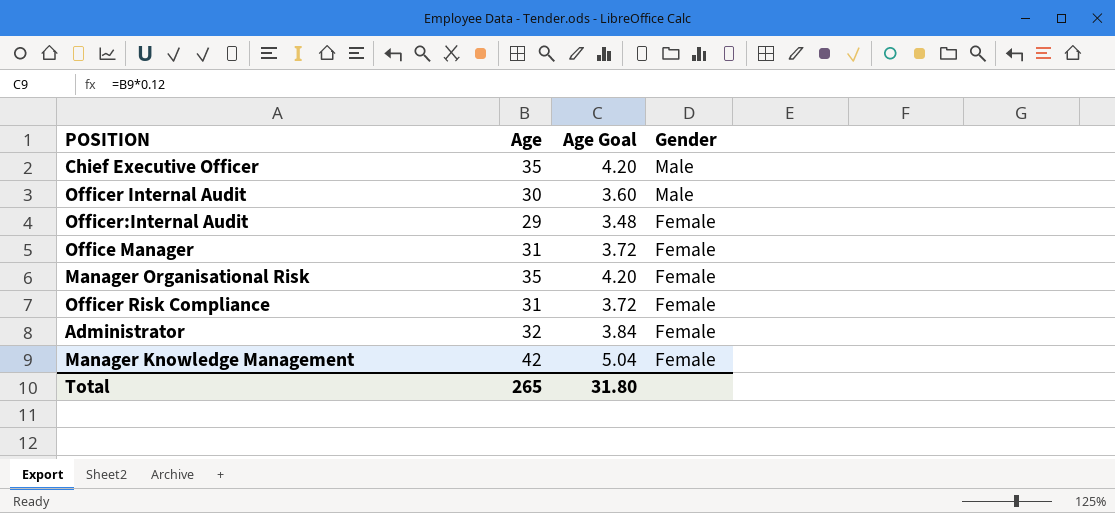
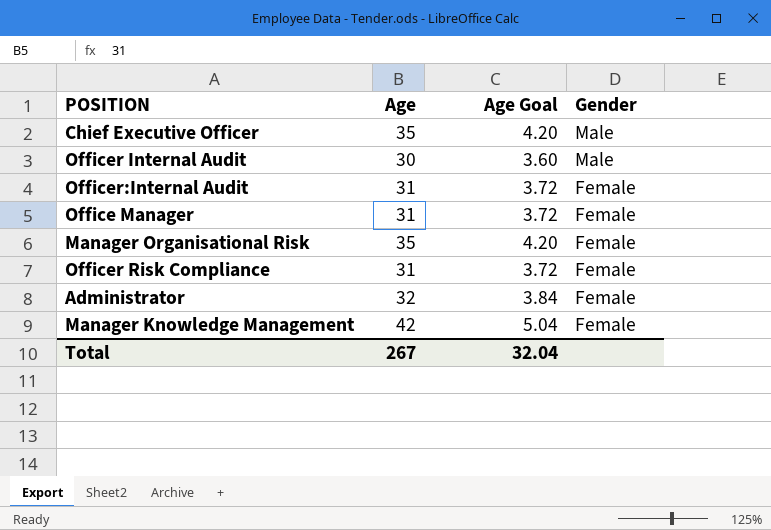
Officer:Internal Audit | Age: 29 -> 31
Officer:Internal Audit | Age Goal: 3.48 -> 3.72
Total | Age: 265 -> 267
Total | Age Goal: 31.80 -> 32.04

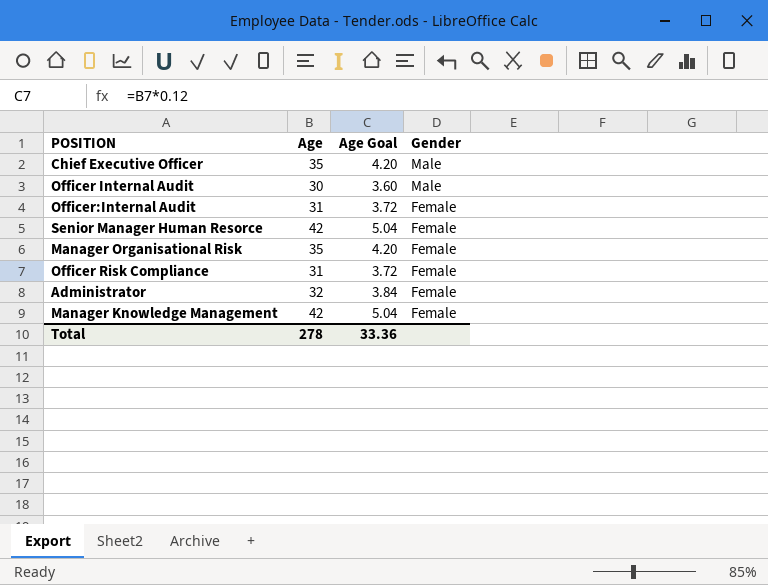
row Office Manager: 31 | 3.72 | Female -> none
row Senior Manager Human Resorce: none -> 42 | 5.04 | Female
Total | Age: 267 -> 278
Total | Age Goal: 32.04 -> 33.36

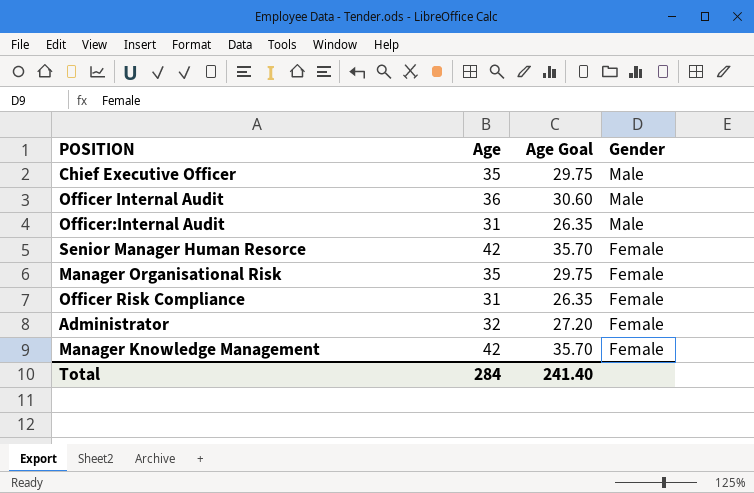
column Age Goal | formula: [Age] * 0.12 -> [Age] * 0.85
Officer Internal Audit | Age: 30 -> 36
Officer:Internal Audit | Gender: Female -> Male
Total | Age: 278 -> 284
Total | Age Goal: 33.36 -> 241.40

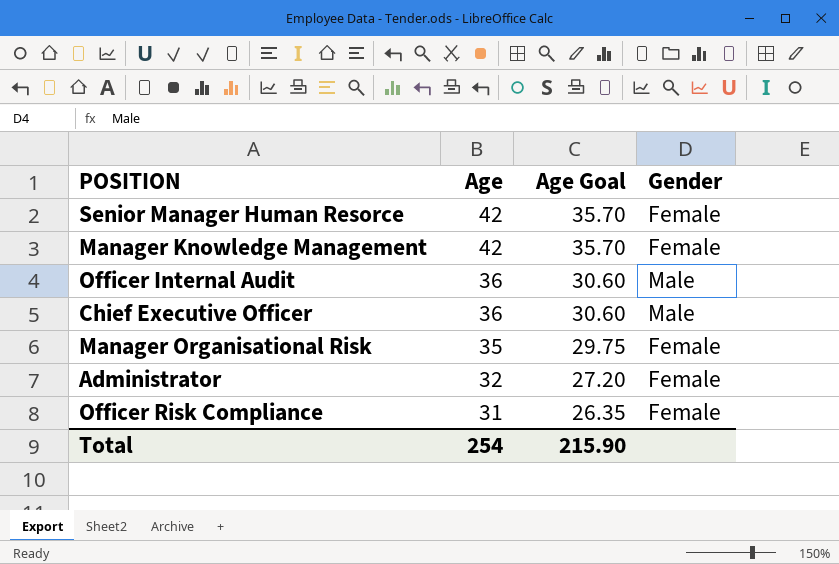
row order: Gender descending -> Age descending
row Officer:Internal Audit: 31 | 26.35 | Male -> none
Chief Executive Officer | Age: 35 -> 36
Chief Executive Officer | Age Goal: 29.75 -> 30.60
Total | Age: 284 -> 254
Total | Age Goal: 241.40 -> 215.90

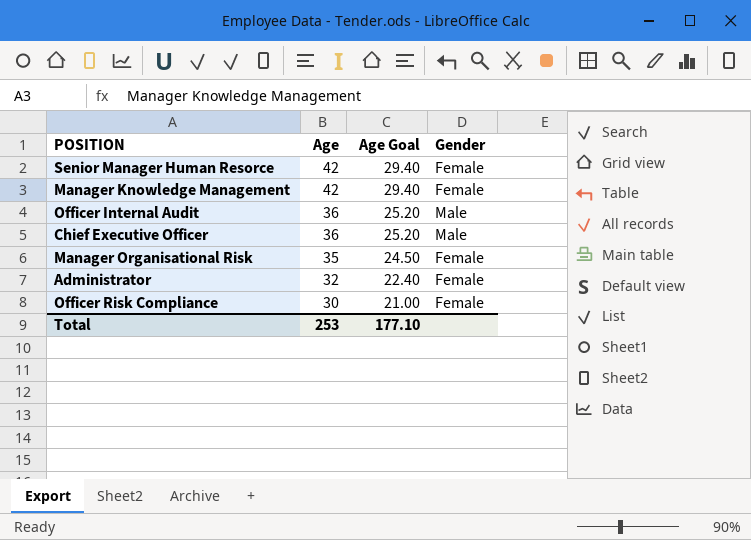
column Age Goal | formula: [Age] * 0.85 -> [Age] * 0.7
Officer Risk Compliance | Age: 31 -> 30
Total | Age: 254 -> 253
Total | Age Goal: 215.90 -> 177.10

